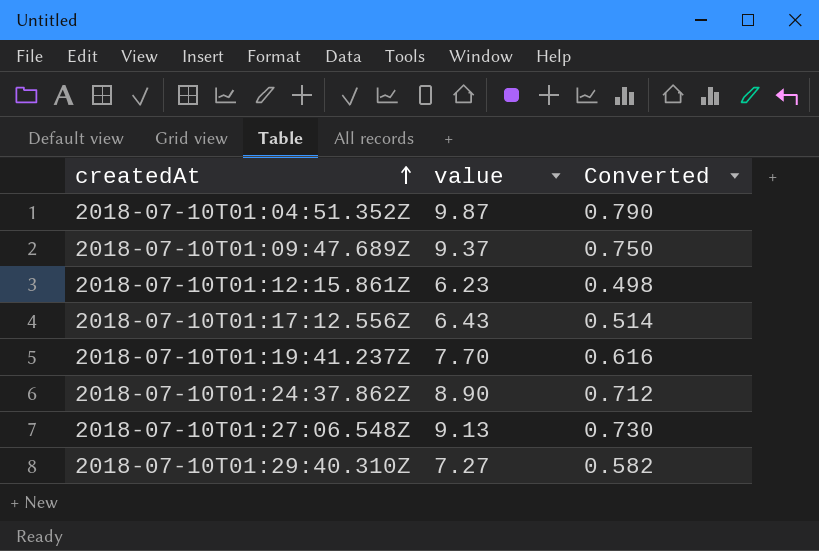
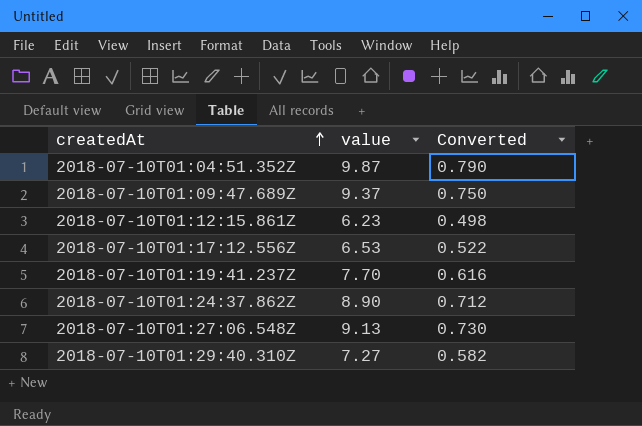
2018-07-10T01:17:12.556Z | value: 6.43 -> 6.53
2018-07-10T01:17:12.556Z | Converted: 0.514 -> 0.522

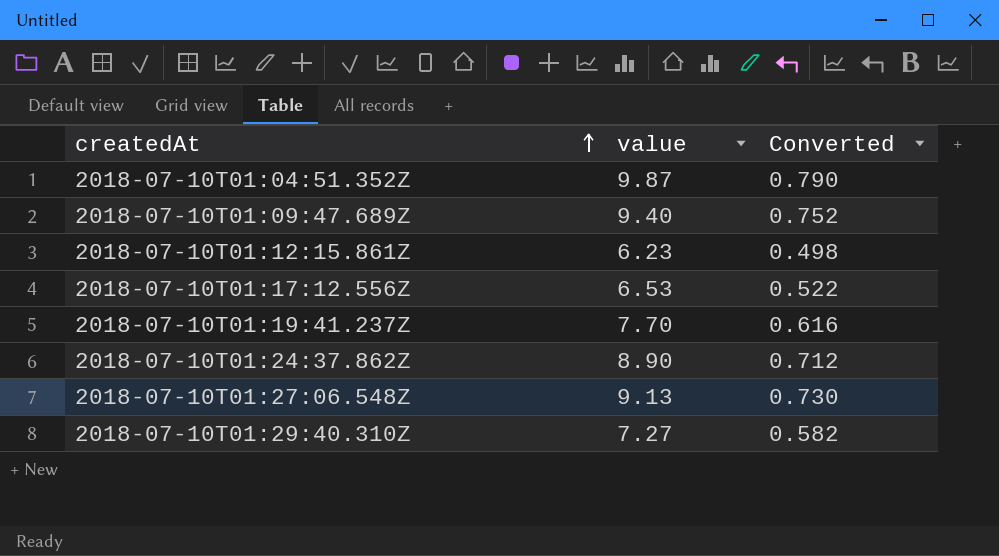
2018-07-10T01:09:47.689Z | value: 9.37 -> 9.40
2018-07-10T01:09:47.689Z | Converted: 0.750 -> 0.752

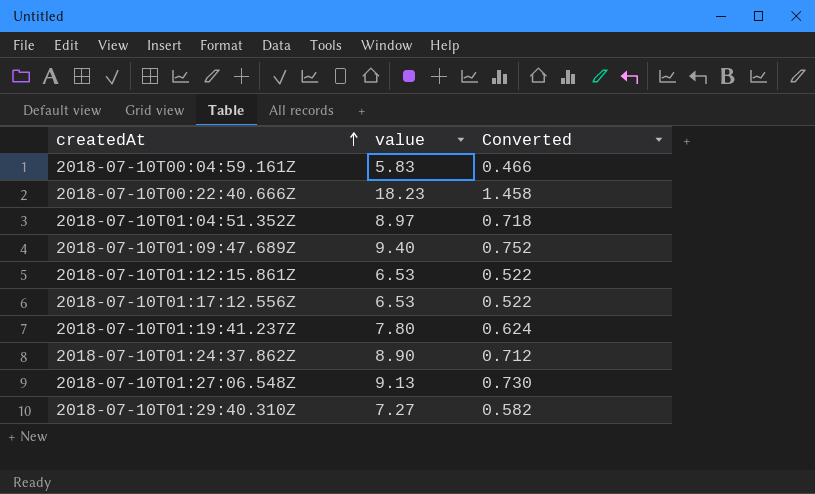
row 2018-07-10T00:04:59.161Z: none -> 5.83 | 0.466
row 2018-07-10T00:22:40.666Z: none -> 18.23 | 1.458
2018-07-10T01:04:51.352Z | value: 9.87 -> 8.97
2018-07-10T01:04:51.352Z | Converted: 0.790 -> 0.718
2018-07-10T01:12:15.861Z | value: 6.23 -> 6.53
2018-07-10T01:12:15.861Z | Converted: 0.498 -> 0.522
2018-07-10T01:19:41.237Z | value: 7.70 -> 7.80
2018-07-10T01:19:41.237Z | Converted: 0.616 -> 0.624

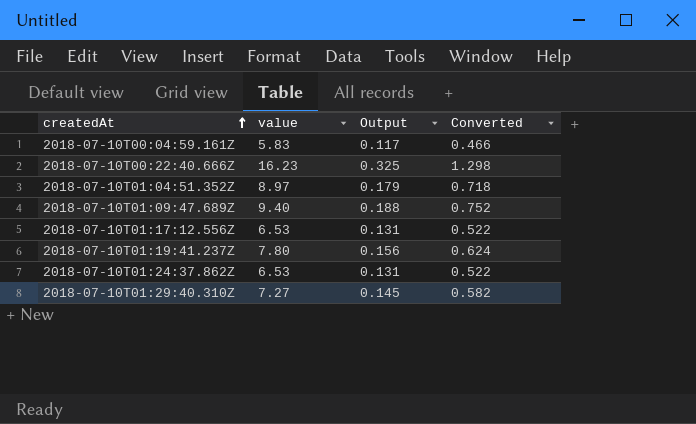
column Output | formula: none -> [value] * 0.02
row 2018-07-10T01:12:15.861Z: 6.53 | 0.522 -> none
row 2018-07-10T01:27:06.548Z: 9.13 | 0.730 -> none
2018-07-10T00:22:40.666Z | value: 18.23 -> 16.23
2018-07-10T00:22:40.666Z | Converted: 1.458 -> 1.298
2018-07-10T01:24:37.862Z | value: 8.90 -> 6.53
2018-07-10T01:24:37.862Z | Converted: 0.712 -> 0.522

